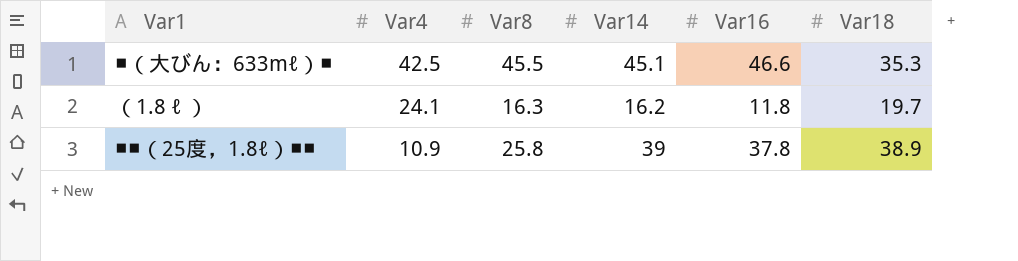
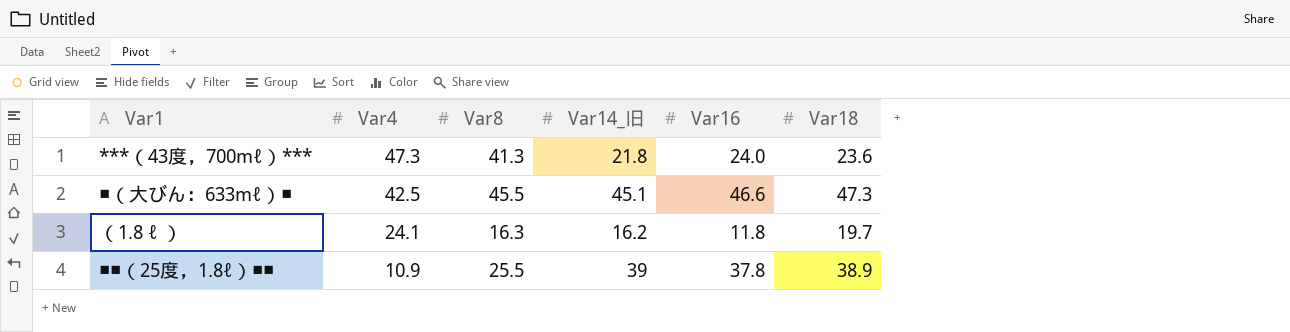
column name: Var14 -> Var14_旧
row ***（43度，700mℓ）***: none -> 47.3 | 41.3 | 21.8 | 24.0 | 23.6
■（大びん：633mℓ）■ | Var18: 35.3 -> 47.3
■■（25度，1.8ℓ）■■ | Var8: 25.8 -> 25.5

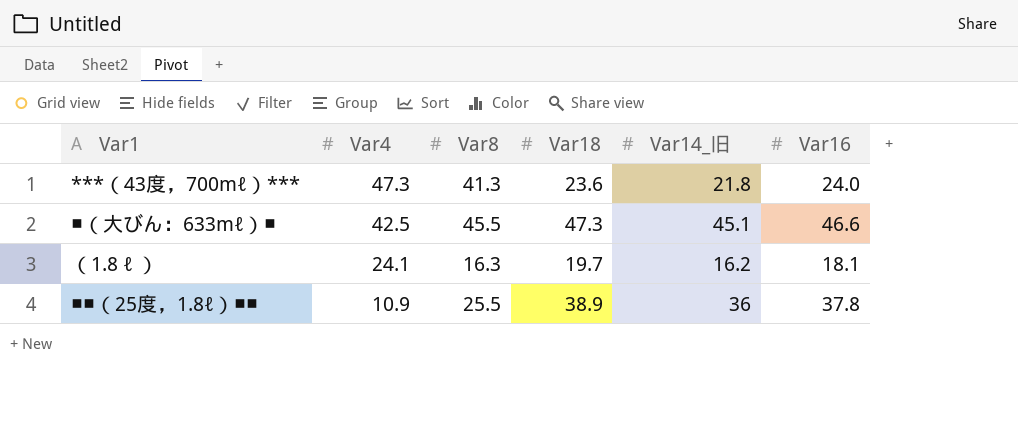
column Var18 | position: 6 -> 4
（1.8 ℓ ） | Var16: 11.8 -> 18.1
■■（25度，1.8ℓ）■■ | Var14_旧: 39 -> 36

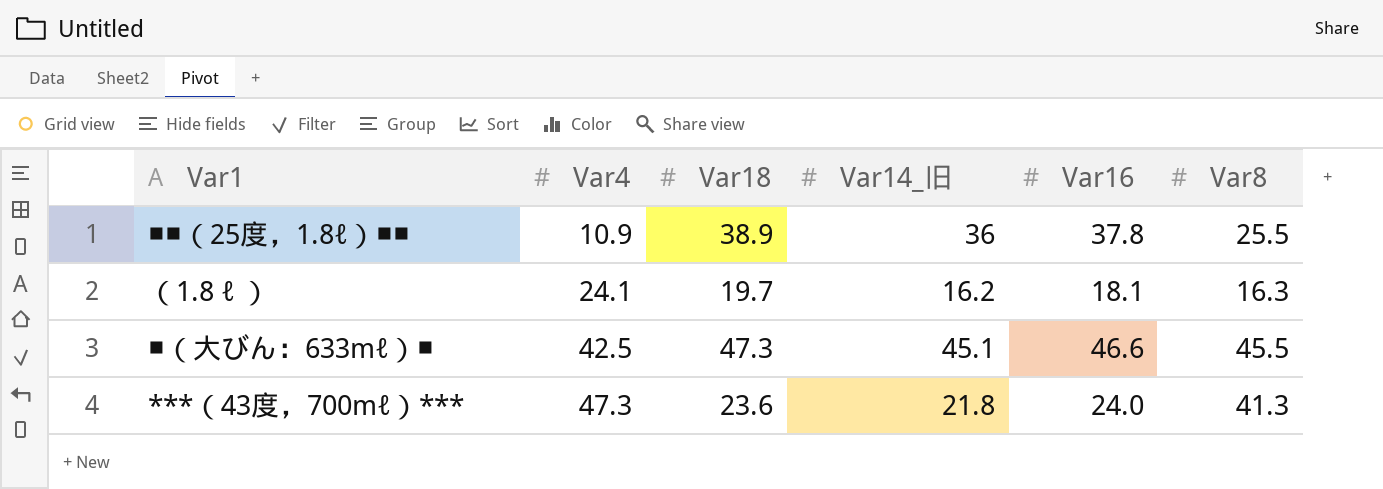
row order: Var4 descending -> Var4 ascending
column Var8 | position: 3 -> 6

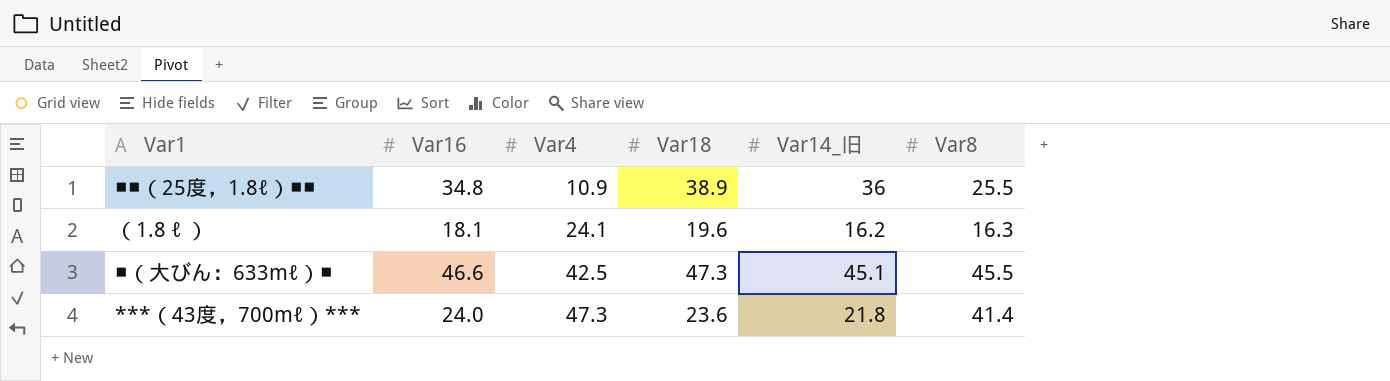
column Var16 | position: 5 -> 2
■■（25度，1.8ℓ）■■ | Var16: 37.8 -> 34.8
（1.8 ℓ ） | Var18: 19.7 -> 19.6
***（43度，700mℓ）*** | Var8: 41.3 -> 41.4

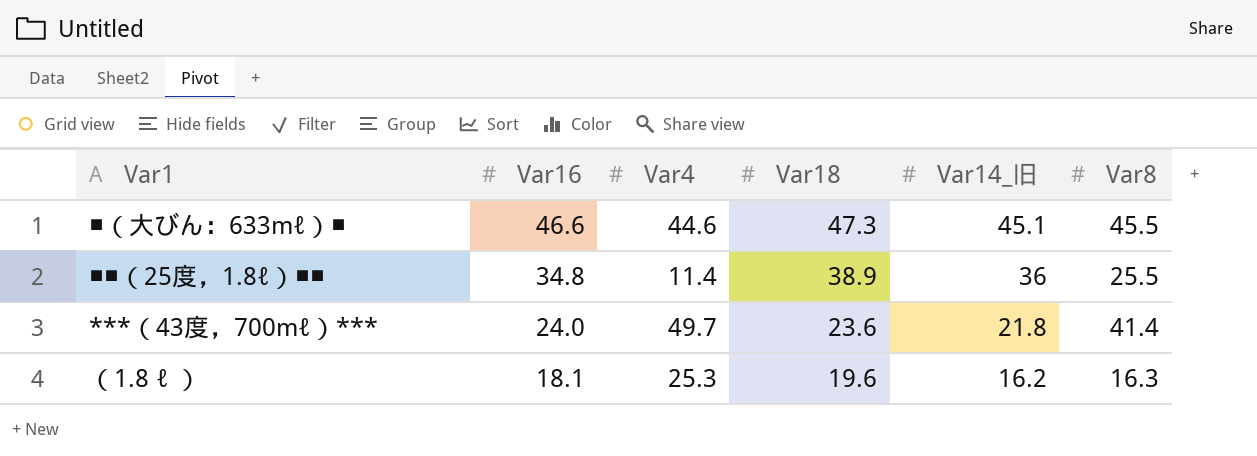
row order: Var4 ascending -> Var16 descending
■（大びん：633mℓ）■ | Var4: 42.5 -> 44.6
■■（25度，1.8ℓ）■■ | Var4: 10.9 -> 11.4
***（43度，700mℓ）*** | Var4: 47.3 -> 49.7
（1.8 ℓ ） | Var4: 24.1 -> 25.3

